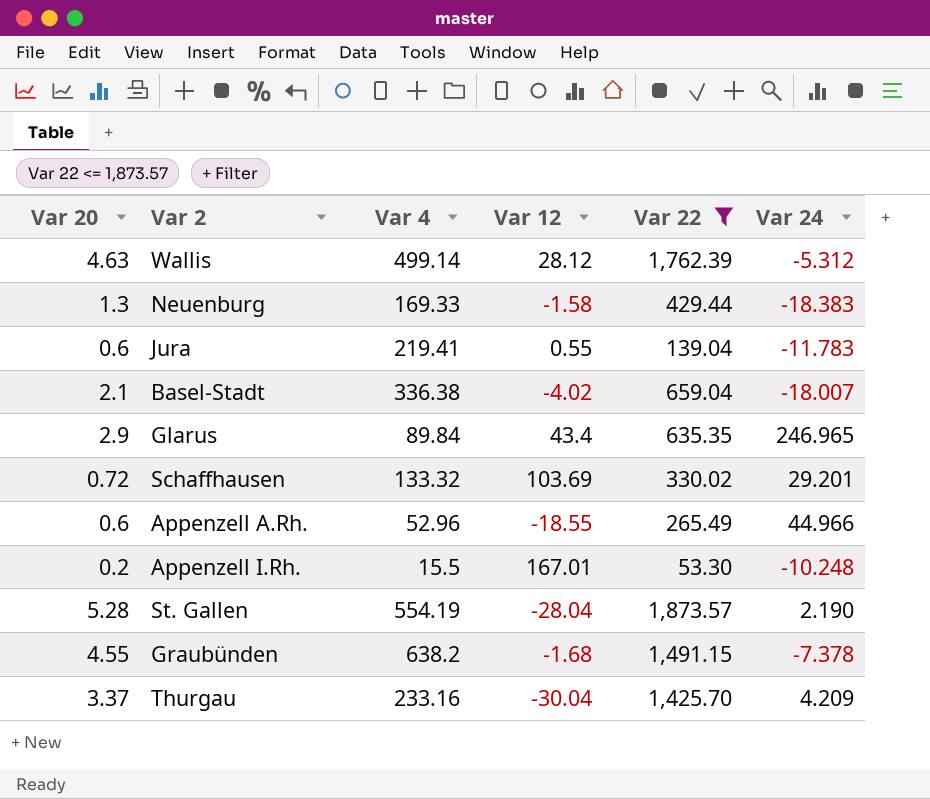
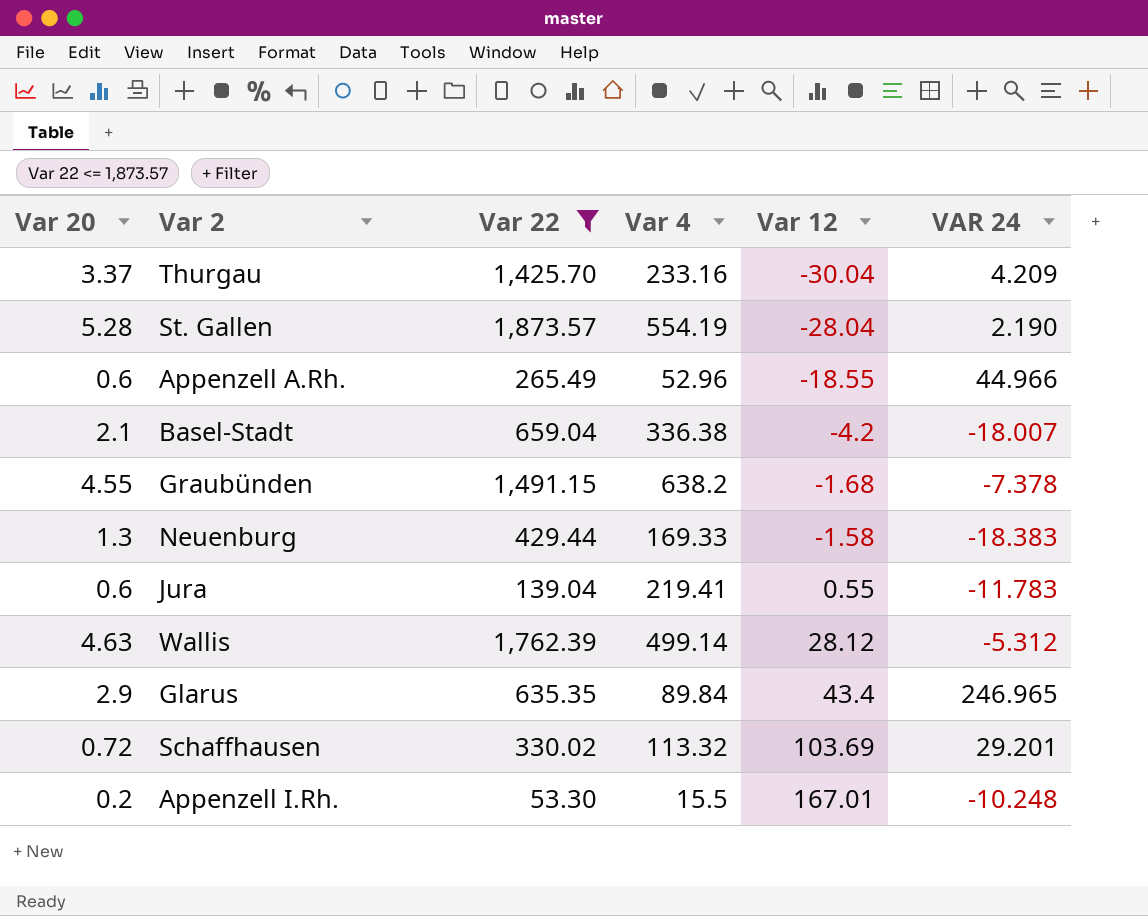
row order: none -> Var 12 ascending
column Var 22 | position: 5 -> 3
column name: Var 24 -> VAR 24
Basel-Stadt | Var 12: -4.02 -> -4.2
Schaffhausen | Var 4: 133.32 -> 113.32

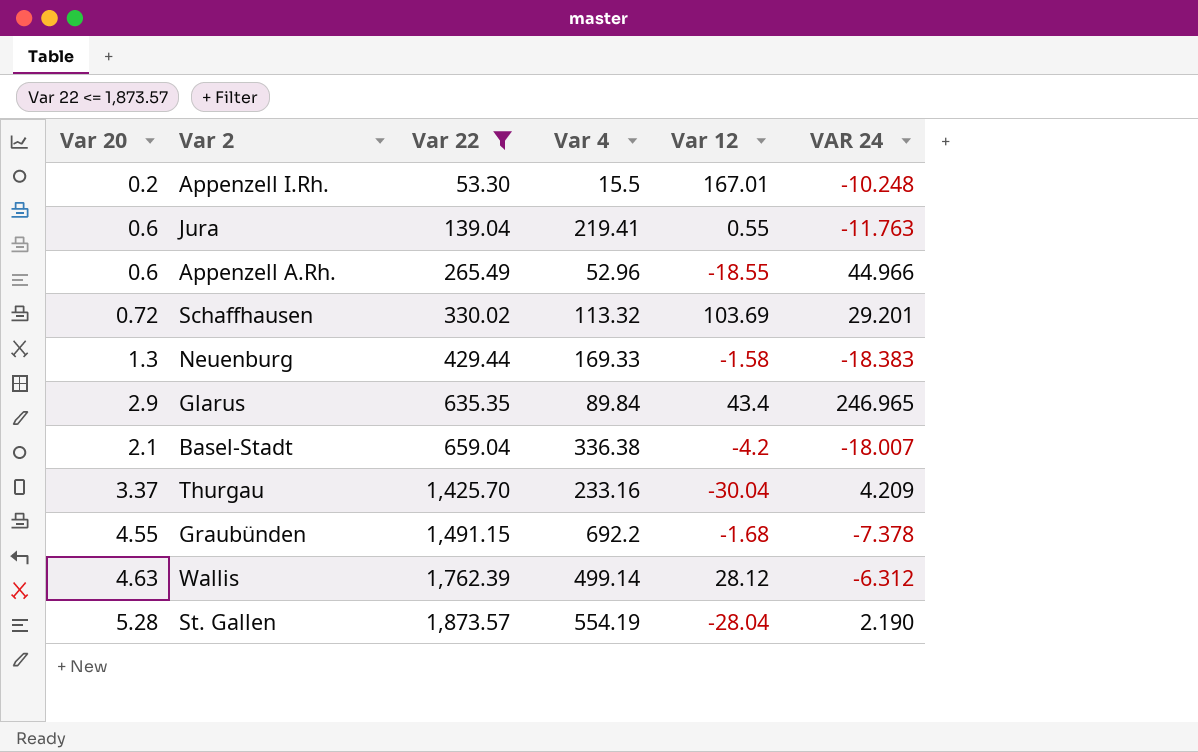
row order: Var 12 ascending -> Var 22 ascending
Jura | VAR 24: -11.783 -> -11.763
Graubünden | Var 4: 638.2 -> 692.2
Wallis | VAR 24: -5.312 -> -6.312

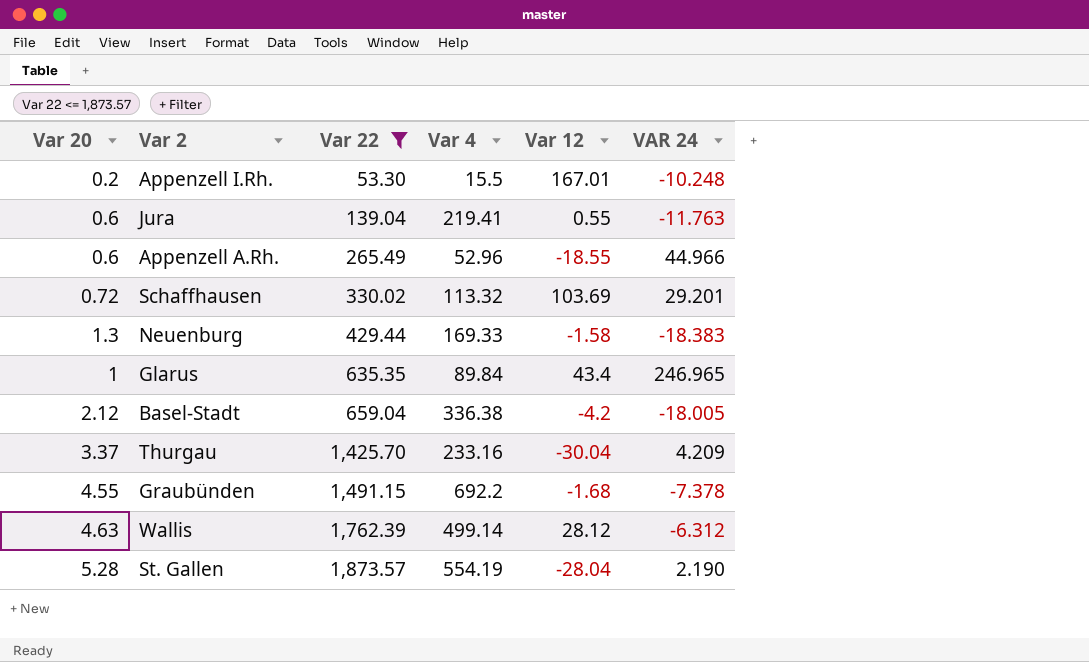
Glarus | Var 20: 2.9 -> 1
Basel-Stadt | Var 20: 2.1 -> 2.12
Basel-Stadt | VAR 24: -18.007 -> -18.005

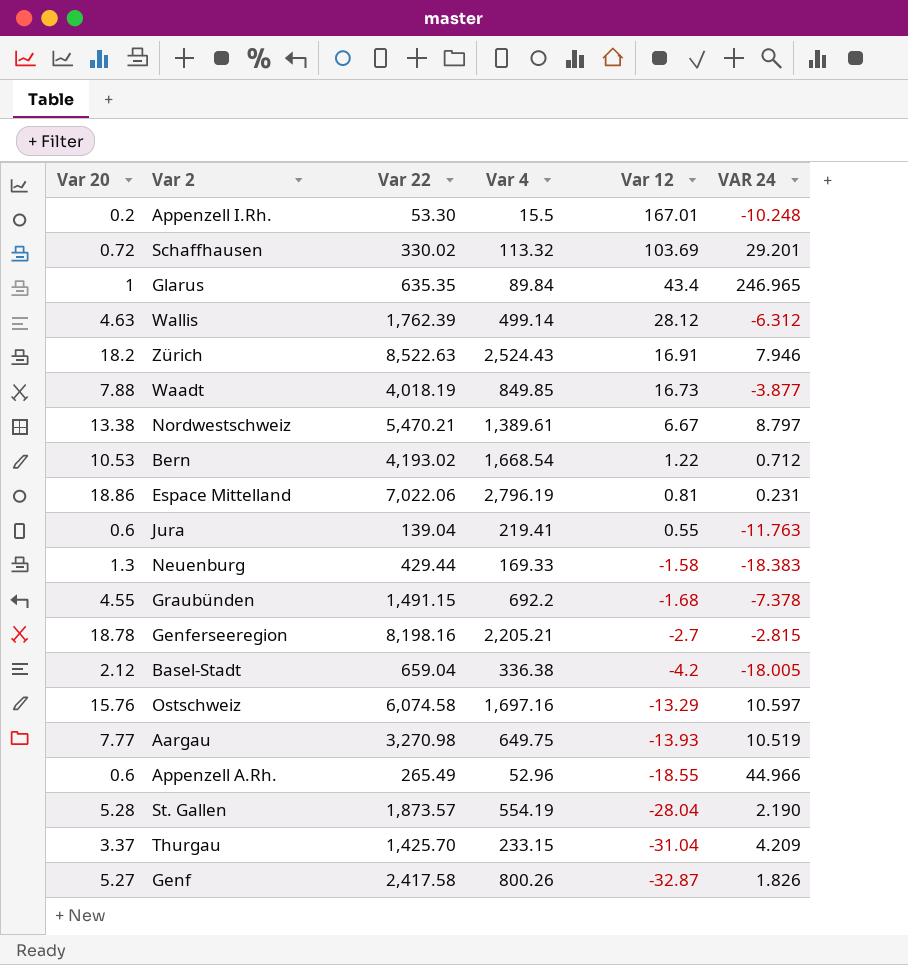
filter: Var 22 <= 1,873.57 -> none
row order: Var 22 ascending -> Var 12 descending
Thurgau | Var 4: 233.16 -> 233.15
Thurgau | Var 12: -30.04 -> -31.04

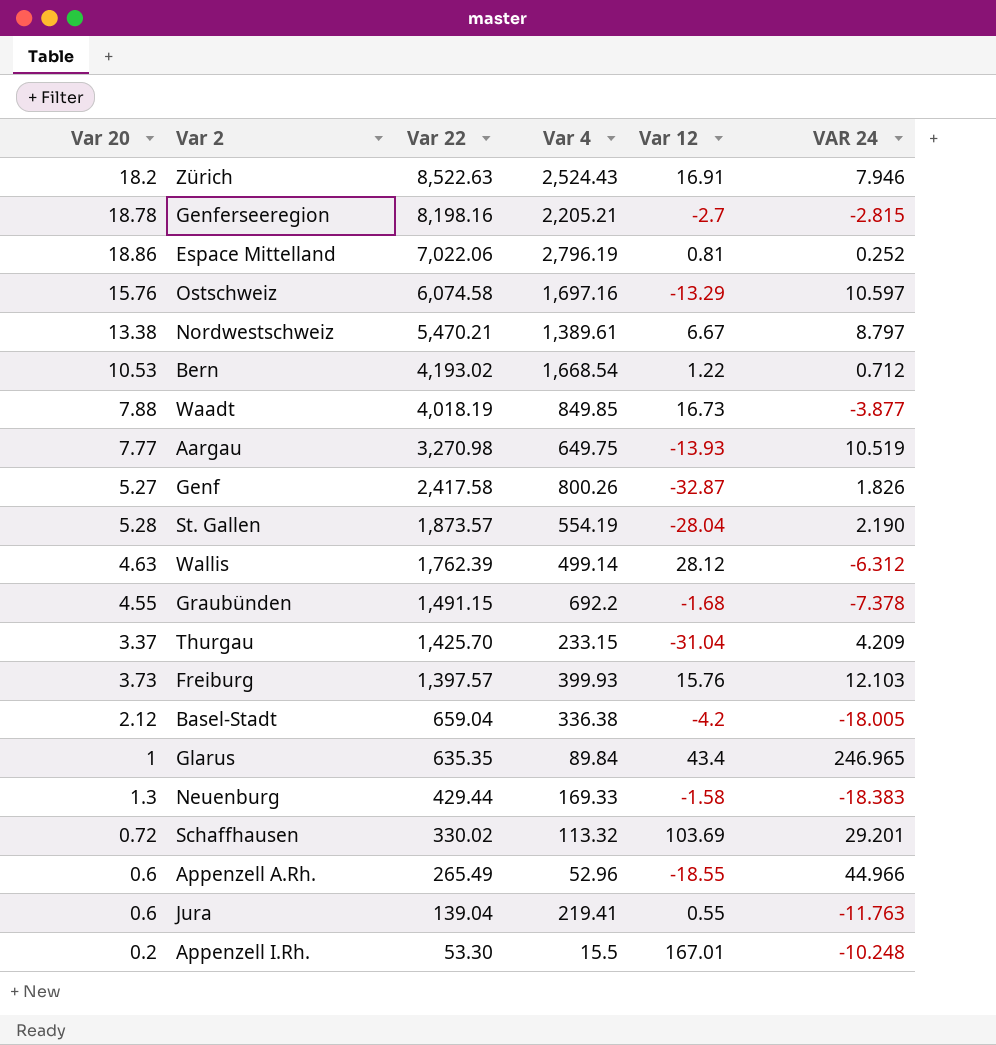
row order: Var 12 descending -> Var 22 descending
Espace Mittelland | VAR 24: 0.231 -> 0.252
row Freiburg: none -> 3.73 | 1,397.57 | 399.93 | 15.76 | 12.103

